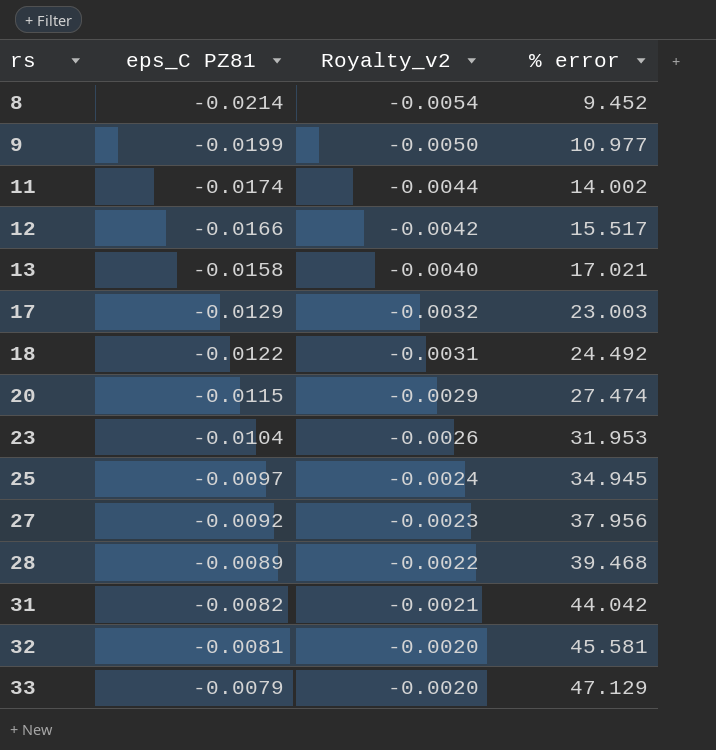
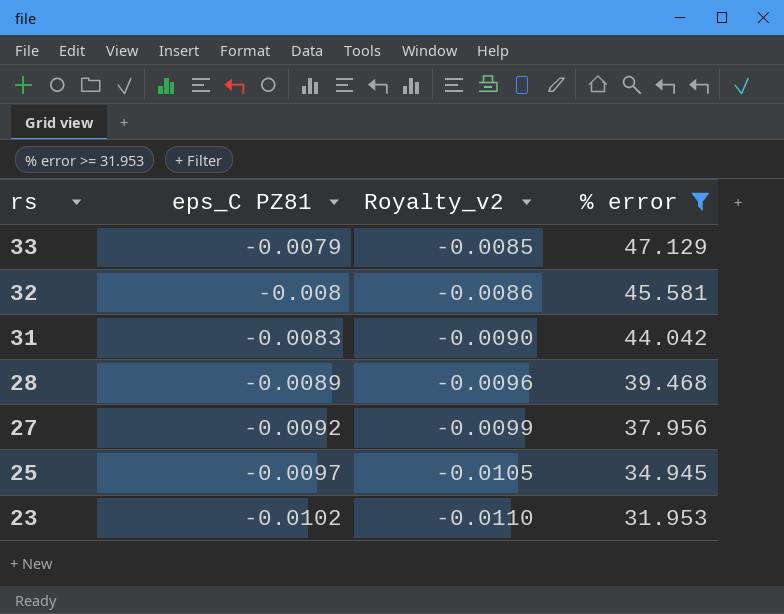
filter: none -> % error >= 31.953
row order: rs ascending -> rs descending
column Royalty_v2 | formula: [eps_C PZ81] * 0.25 -> [eps_C PZ81] * 1.08
32 | eps_C PZ81: -0.0081 -> -0.008
31 | eps_C PZ81: -0.0082 -> -0.0083
23 | eps_C PZ81: -0.0104 -> -0.0102

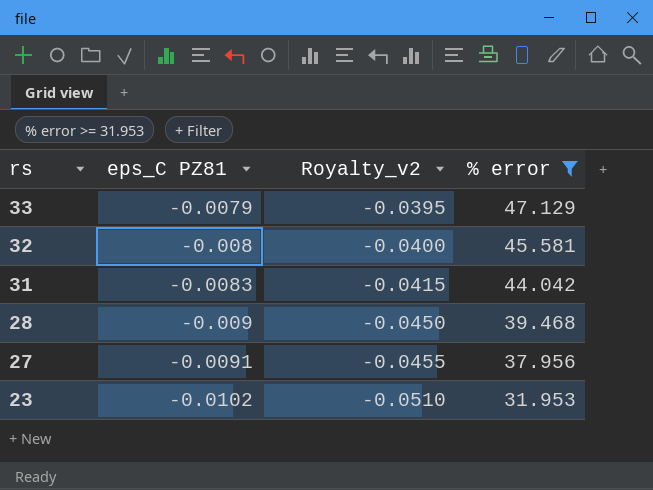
column Royalty_v2 | formula: [eps_C PZ81] * 1.08 -> [eps_C PZ81] * 5
row 25: -0.0097 | -0.0105 | 34.945 -> none
28 | eps_C PZ81: -0.0089 -> -0.009
27 | eps_C PZ81: -0.0092 -> -0.0091

